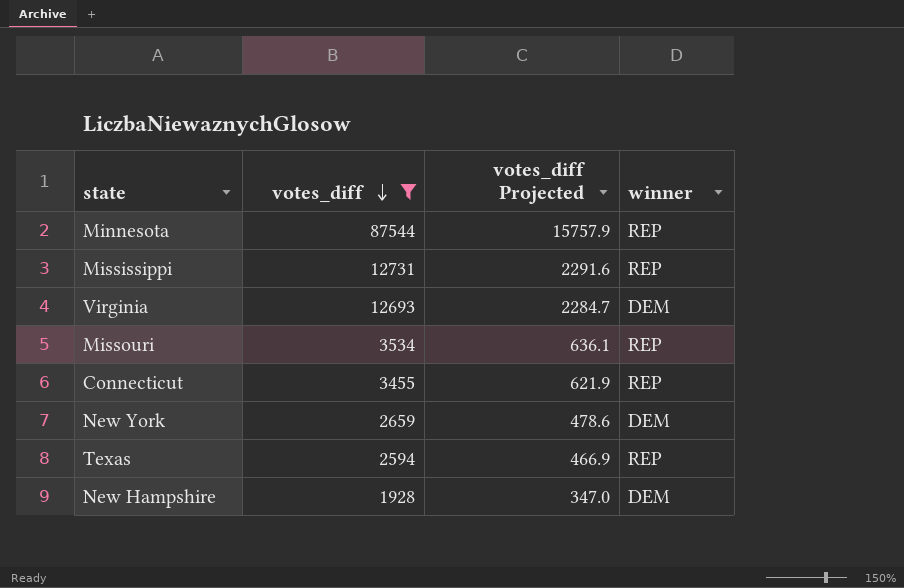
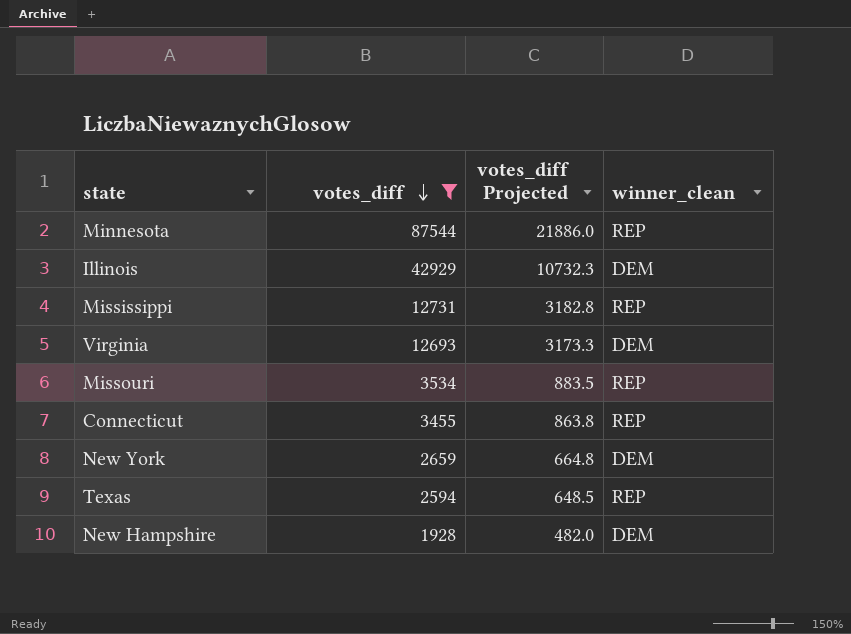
column votes_diff Projected | formula: [votes_diff] * 0.18 -> [votes_diff] * 0.25
column name: winner -> winner_clean
row Illinois: none -> 42929 | 10732.3 | DEM

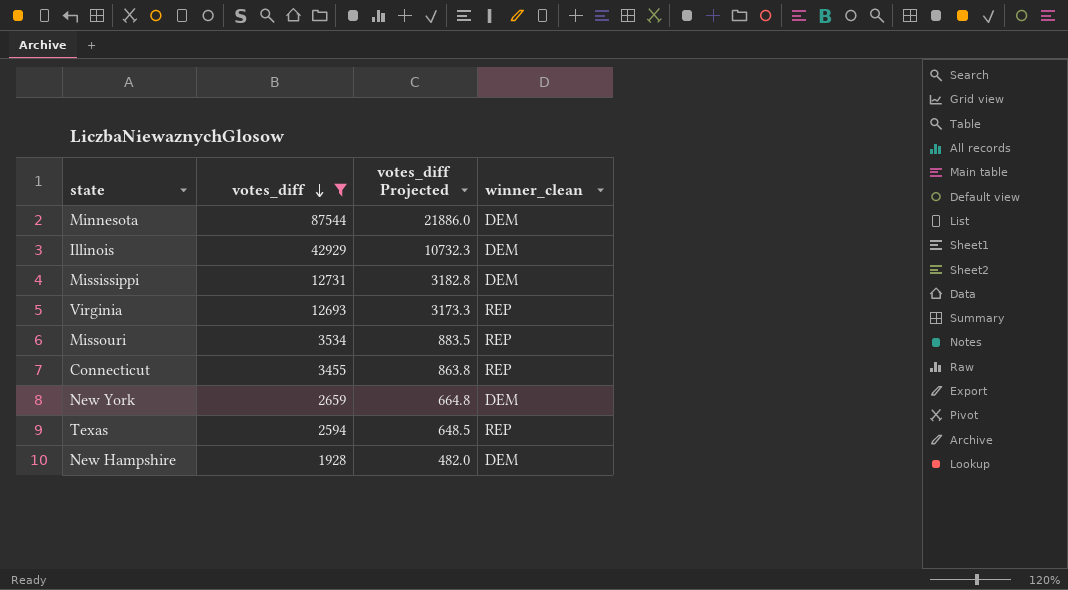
Minnesota | winner_clean: REP -> DEM
Mississippi | winner_clean: REP -> DEM
Virginia | winner_clean: DEM -> REP

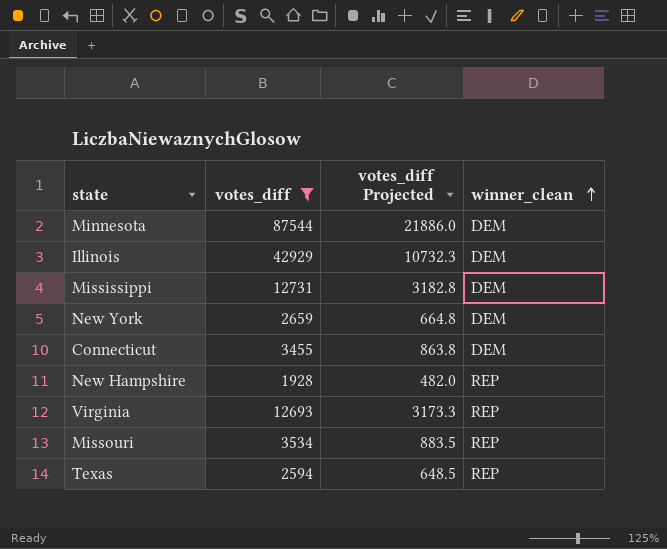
row order: votes_diff descending -> winner_clean ascending
Connecticut | winner_clean: REP -> DEM
New Hampshire | winner_clean: DEM -> REP

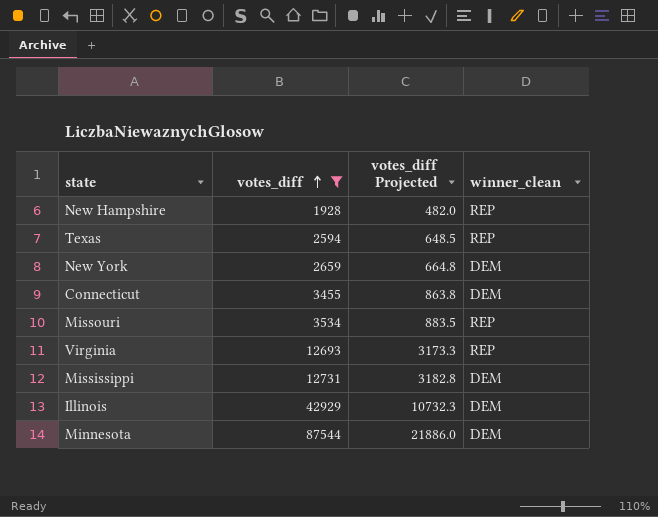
row order: winner_clean ascending -> votes_diff ascending

